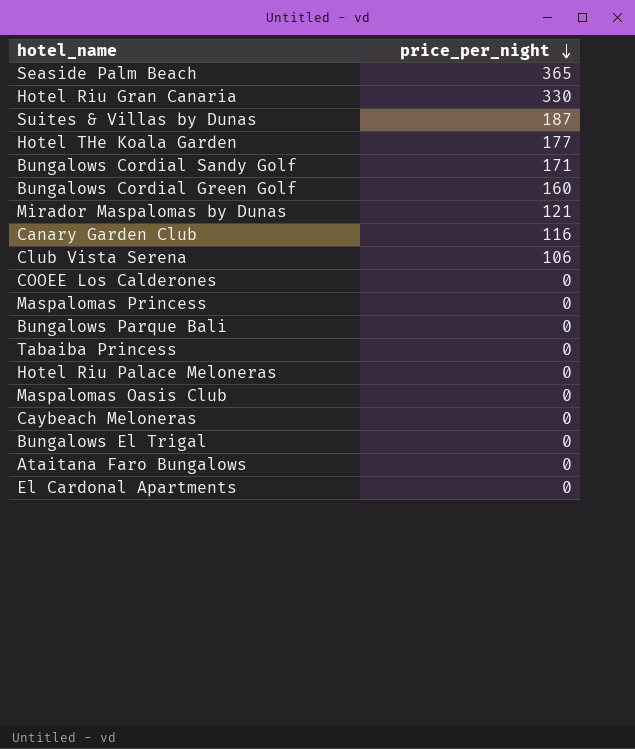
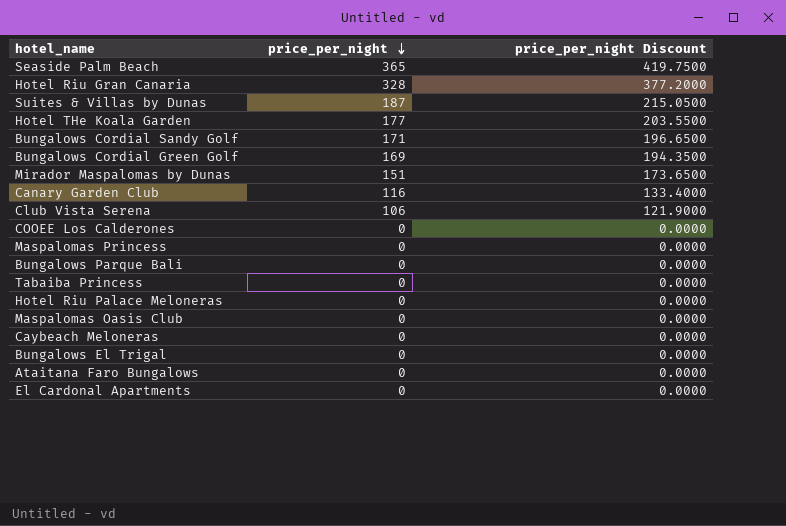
column price_per_night Discount | formula: none -> [price_per_night] * 1.15
Hotel Riu Gran Canaria | price_per_night: 330 -> 328
Bungalows Cordial Green Golf | price_per_night: 160 -> 169
Mirador Maspalomas by Dunas | price_per_night: 121 -> 151

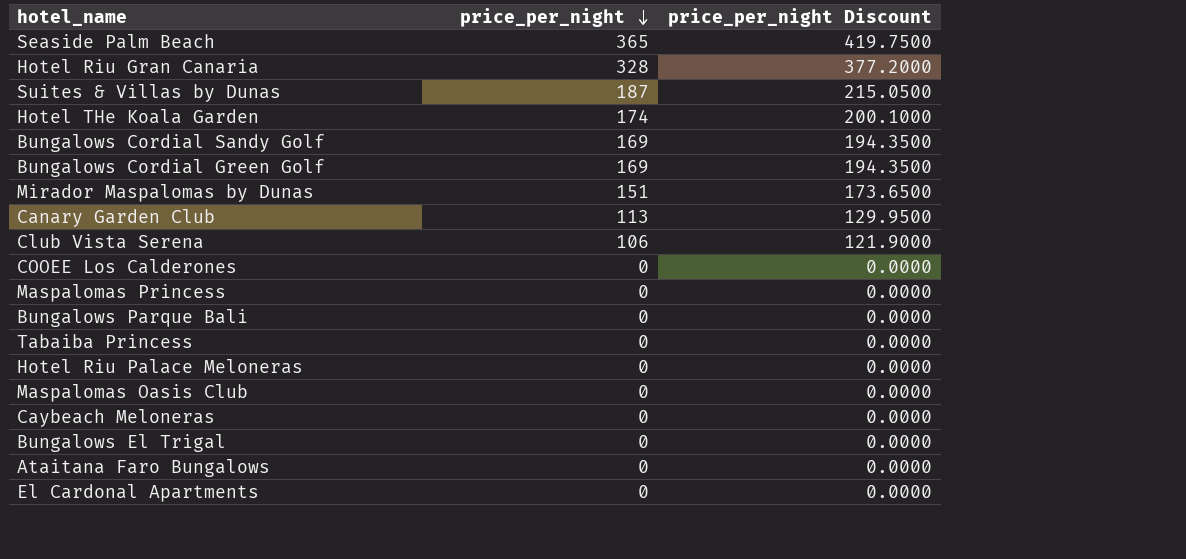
Hotel THe Koala Garden | price_per_night: 177 -> 174
Hotel THe Koala Garden | price_per_night Discount: 203.5500 -> 200.1000
Bungalows Cordial Sandy Golf | price_per_night: 171 -> 169
Bungalows Cordial Sandy Golf | price_per_night Discount: 196.6500 -> 194.3500
Canary Garden Club | price_per_night: 116 -> 113
Canary Garden Club | price_per_night Discount: 133.4000 -> 129.9500

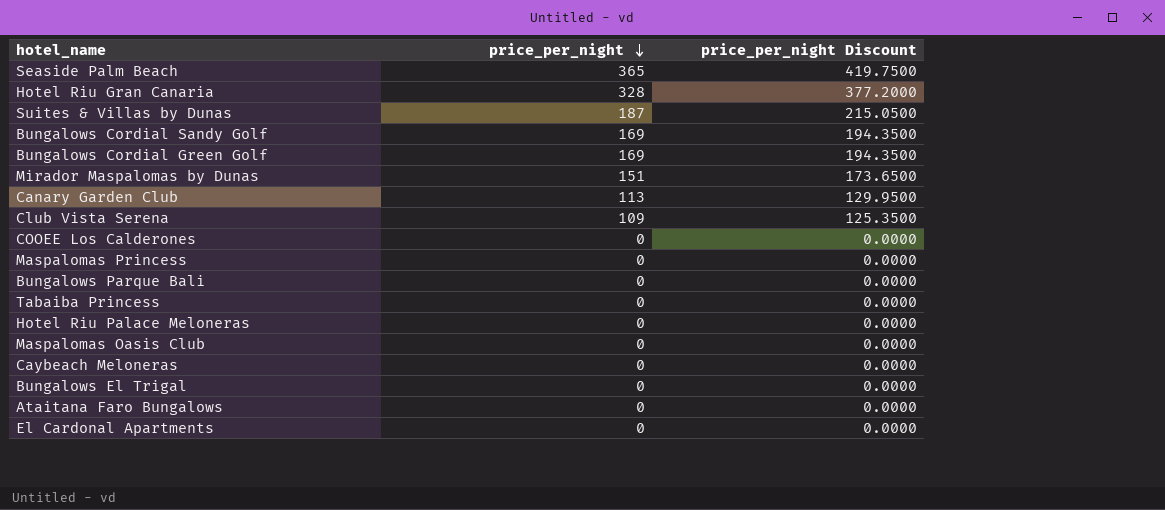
row Hotel THe Koala Garden: 174 | 200.1000 -> none
Club Vista Serena | price_per_night: 106 -> 109
Club Vista Serena | price_per_night Discount: 121.9000 -> 125.3500

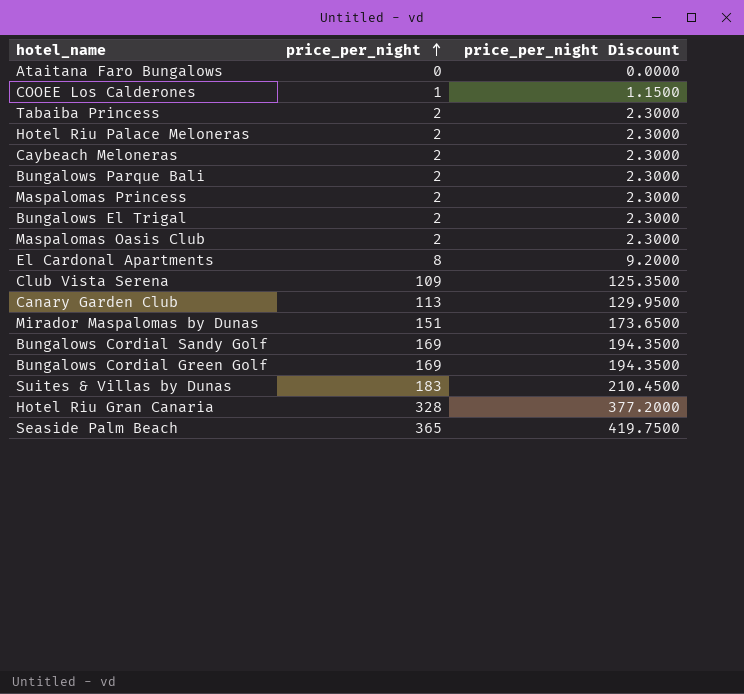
row order: price_per_night descending -> price_per_night ascending
COOEE Los Calderones | price_per_night: 0 -> 1
COOEE Los Calderones | price_per_night Discount: 0.0000 -> 1.1500
Tabaiba Princess | price_per_night: 0 -> 2
Tabaiba Princess | price_per_night Discount: 0.0000 -> 2.3000
Hotel Riu Palace Meloneras | price_per_night: 0 -> 2
Hotel Riu Palace Meloneras | price_per_night Discount: 0.0000 -> 2.3000
Caybeach Meloneras | price_per_night: 0 -> 2
Caybeach Meloneras | price_per_night Discount: 0.0000 -> 2.3000
Bungalows Parque Bali | price_per_night: 0 -> 2
Bungalows Parque Bali | price_per_night Discount: 0.0000 -> 2.3000
Maspalomas Princess | price_per_night: 0 -> 2
Maspalomas Princess | price_per_night Discount: 0.0000 -> 2.3000
Bungalows El Trigal | price_per_night: 0 -> 2
Bungalows El Trigal | price_per_night Discount: 0.0000 -> 2.3000
Maspalomas Oasis Club | price_per_night: 0 -> 2
Maspalomas Oasis Club | price_per_night Discount: 0.0000 -> 2.3000
El Cardonal Apartments | price_per_night: 0 -> 8
El Cardonal Apartments | price_per_night Discount: 0.0000 -> 9.2000
Suites & Villas by Dunas | price_per_night: 187 -> 183
Suites & Villas by Dunas | price_per_night Discount: 215.0500 -> 210.4500

